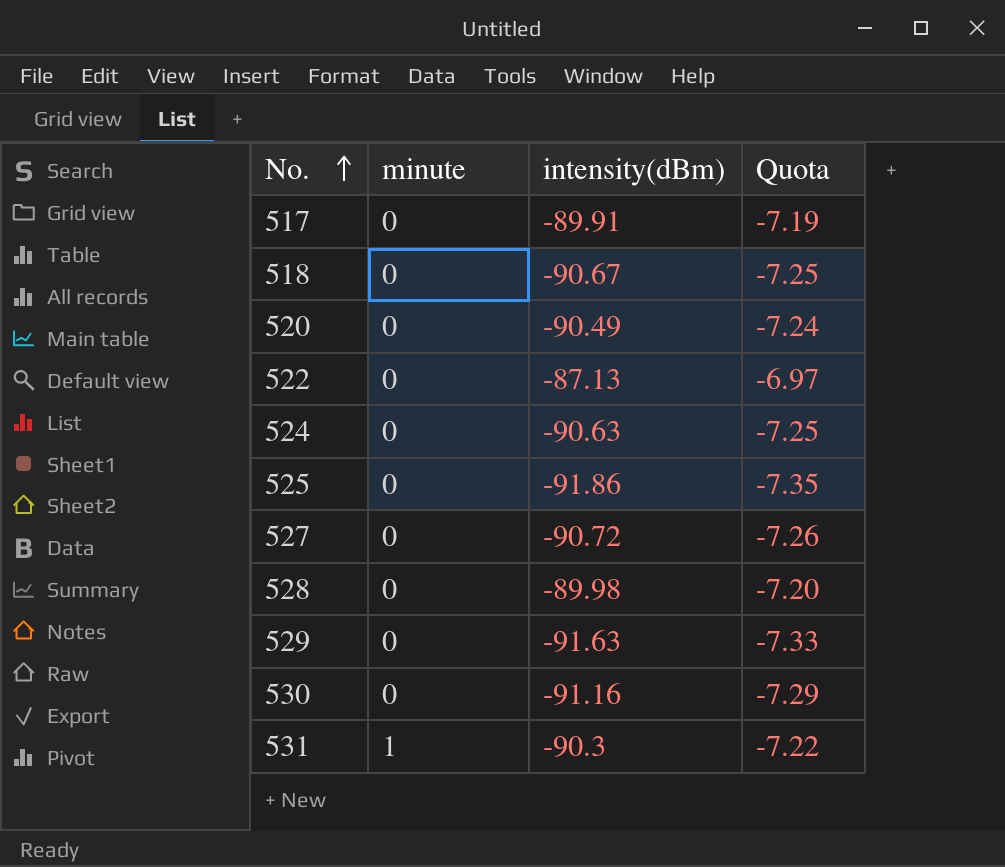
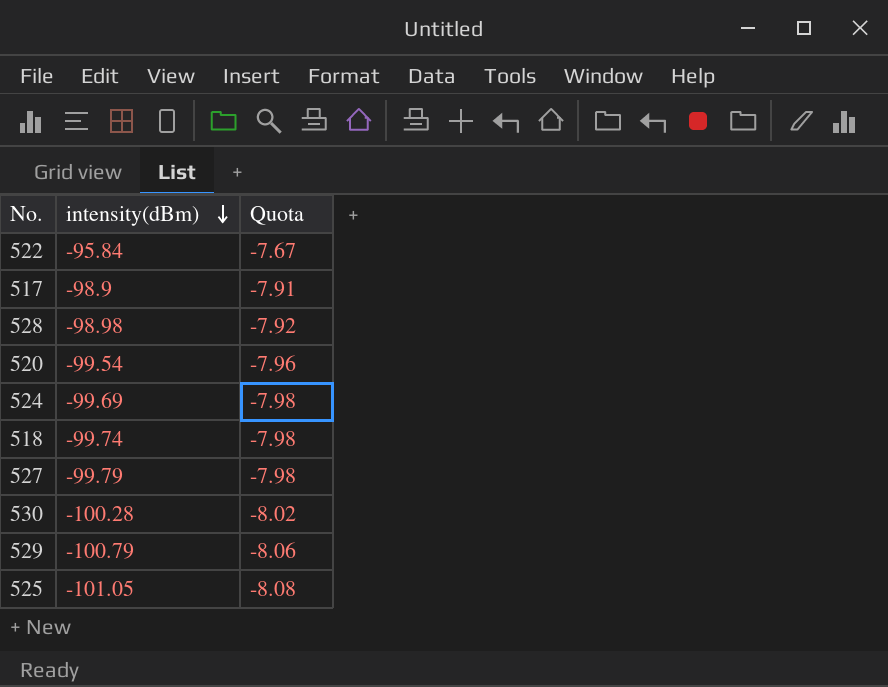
row order: No. ascending -> intensity(dBm) descending
column minute | position: 2 -> none
row 531: 1 | -90.3 | -7.22 -> none
522 | intensity(dBm): -87.13 -> -95.84
522 | Quota: -6.97 -> -7.67
517 | intensity(dBm): -89.91 -> -98.9
517 | Quota: -7.19 -> -7.91
528 | intensity(dBm): -89.98 -> -98.98
528 | Quota: -7.20 -> -7.92
520 | intensity(dBm): -90.49 -> -99.54
520 | Quota: -7.24 -> -7.96
524 | intensity(dBm): -90.63 -> -99.69
524 | Quota: -7.25 -> -7.98
518 | intensity(dBm): -90.67 -> -99.74
518 | Quota: -7.25 -> -7.98
527 | intensity(dBm): -90.72 -> -99.79
527 | Quota: -7.26 -> -7.98
530 | intensity(dBm): -91.16 -> -100.28
530 | Quota: -7.29 -> -8.02
529 | intensity(dBm): -91.63 -> -100.79
529 | Quota: -7.33 -> -8.06
525 | intensity(dBm): -91.86 -> -101.05
525 | Quota: -7.35 -> -8.08

